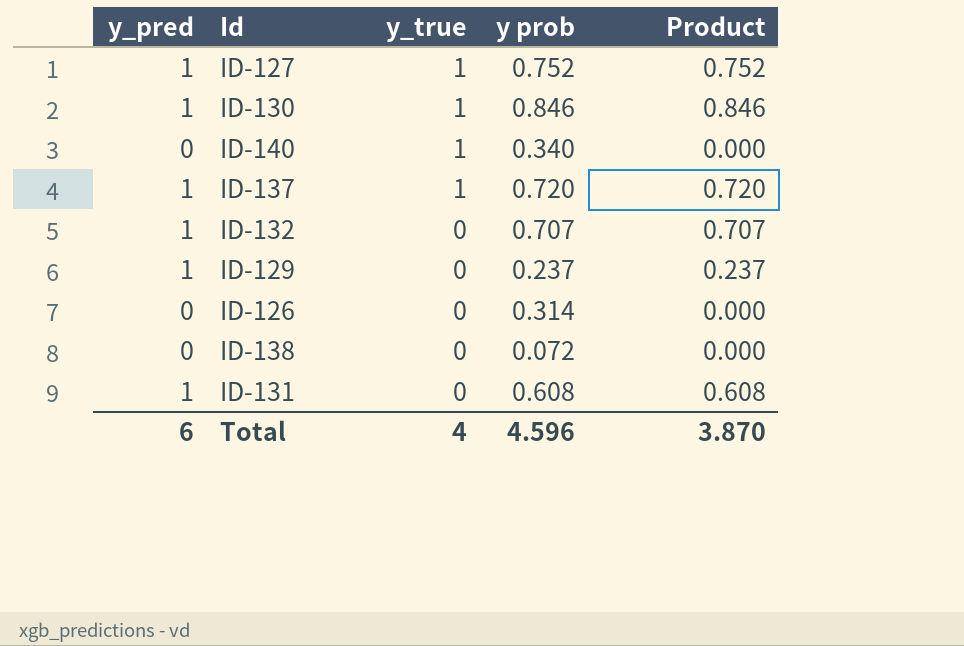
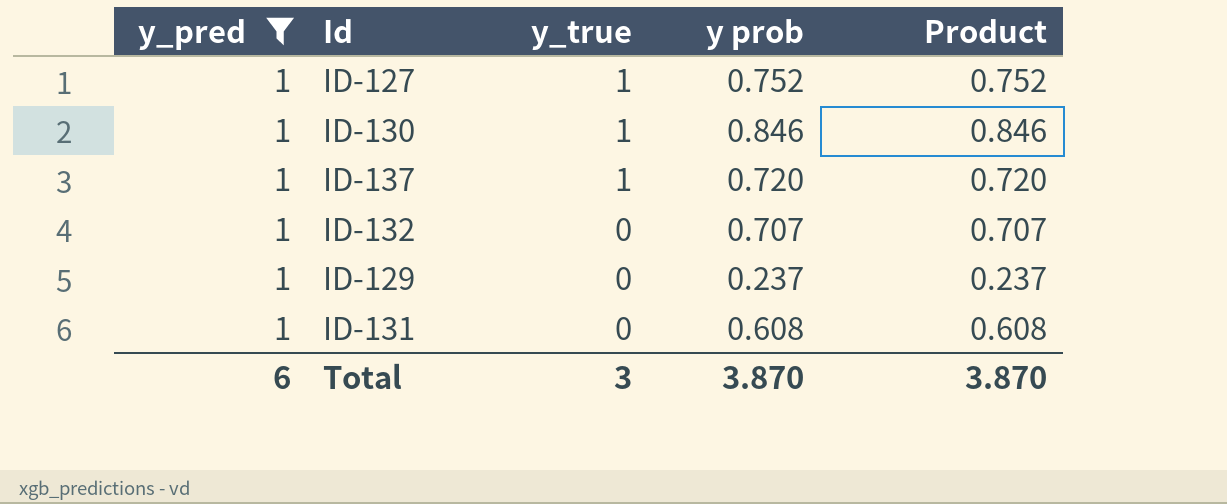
filter: none -> y_pred = 1
Total | y_true: 4 -> 3
Total | y prob: 4.596 -> 3.870

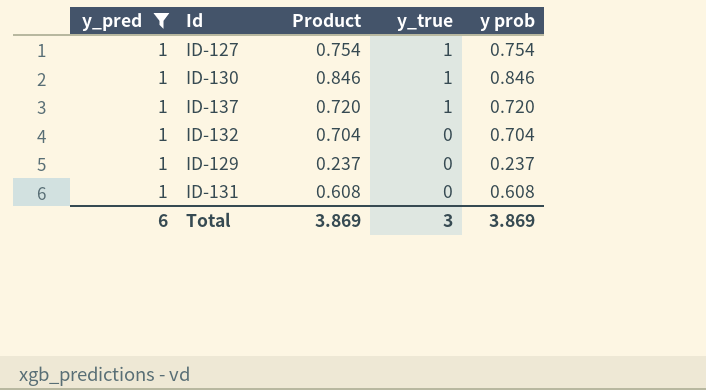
column Product | position: 5 -> 3
ID-127 | Product: 0.752 -> 0.754
ID-127 | y prob: 0.752 -> 0.754
ID-132 | Product: 0.707 -> 0.704
ID-132 | y prob: 0.707 -> 0.704
Total | Product: 3.870 -> 3.869
Total | y prob: 3.870 -> 3.869

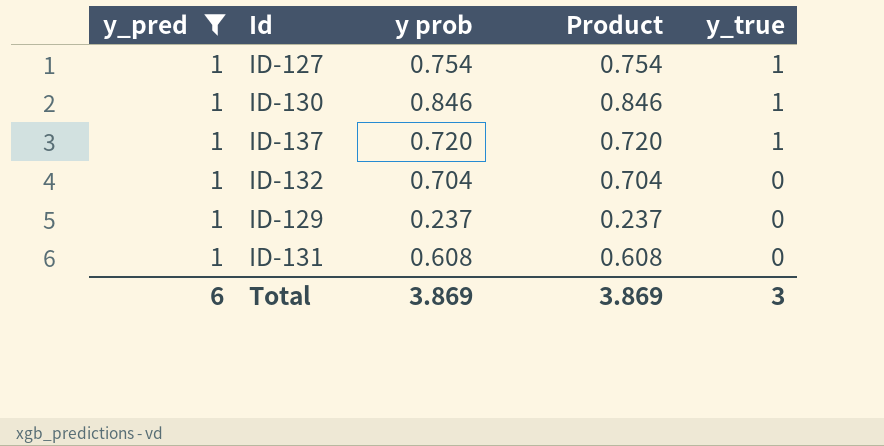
column y prob | position: 5 -> 3

